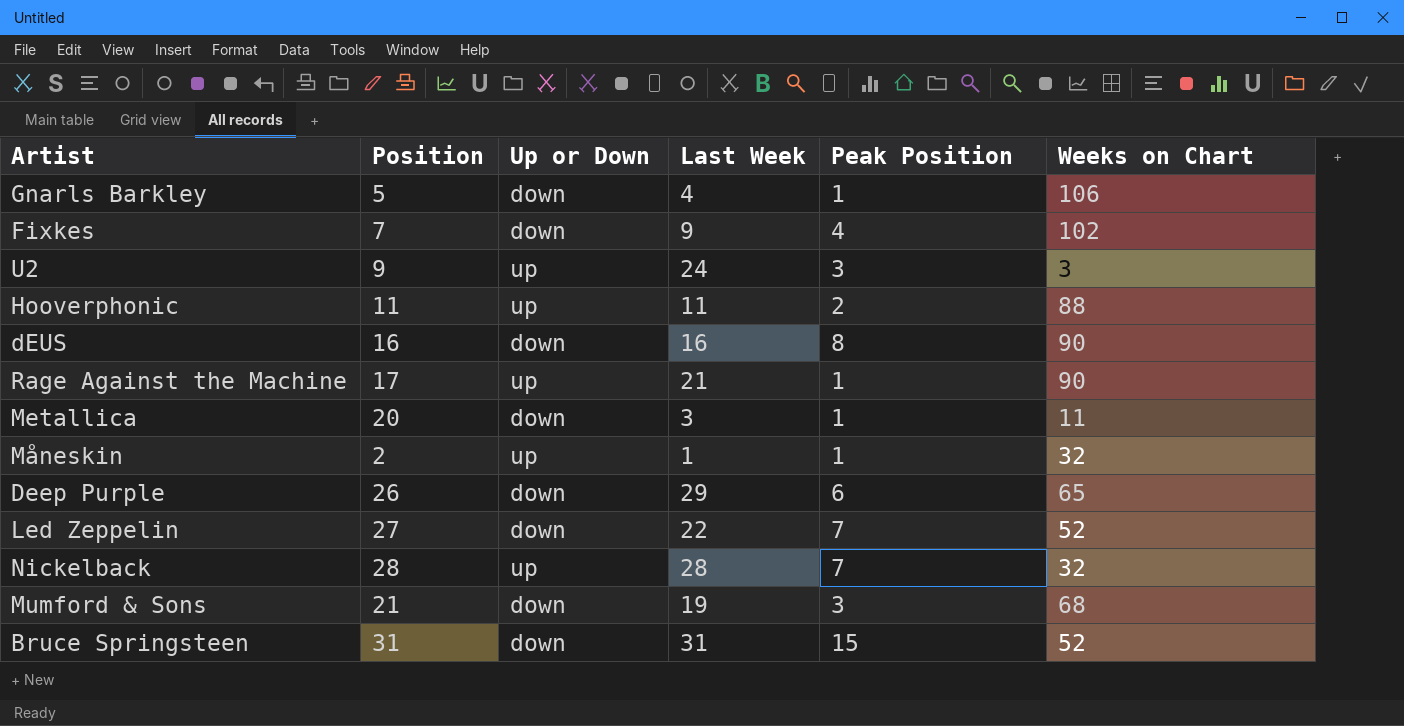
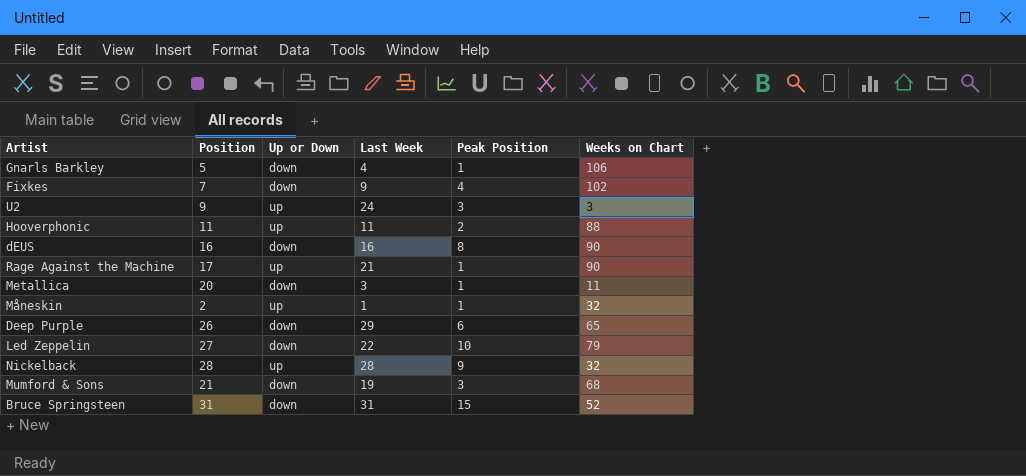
Led Zeppelin | Peak Position: 7 -> 10
Led Zeppelin | Weeks on Chart: 52 -> 79
Nickelback | Peak Position: 7 -> 9

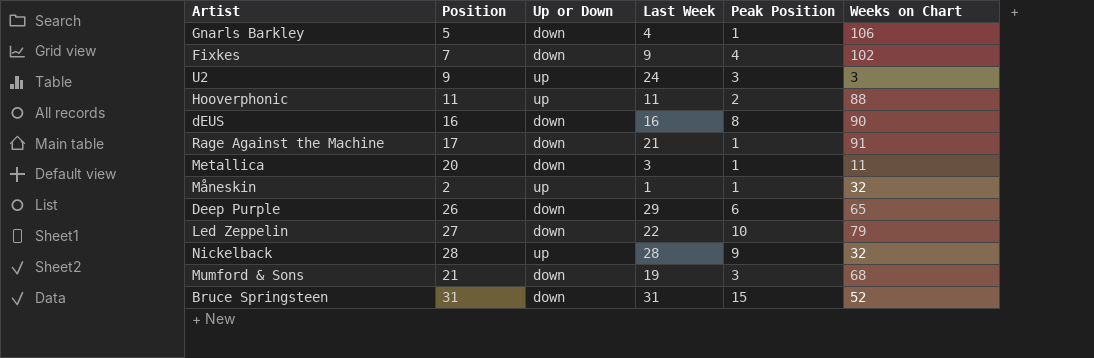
Rage Against the Machine | Up or Down: up -> down
Rage Against the Machine | Weeks on Chart: 90 -> 91

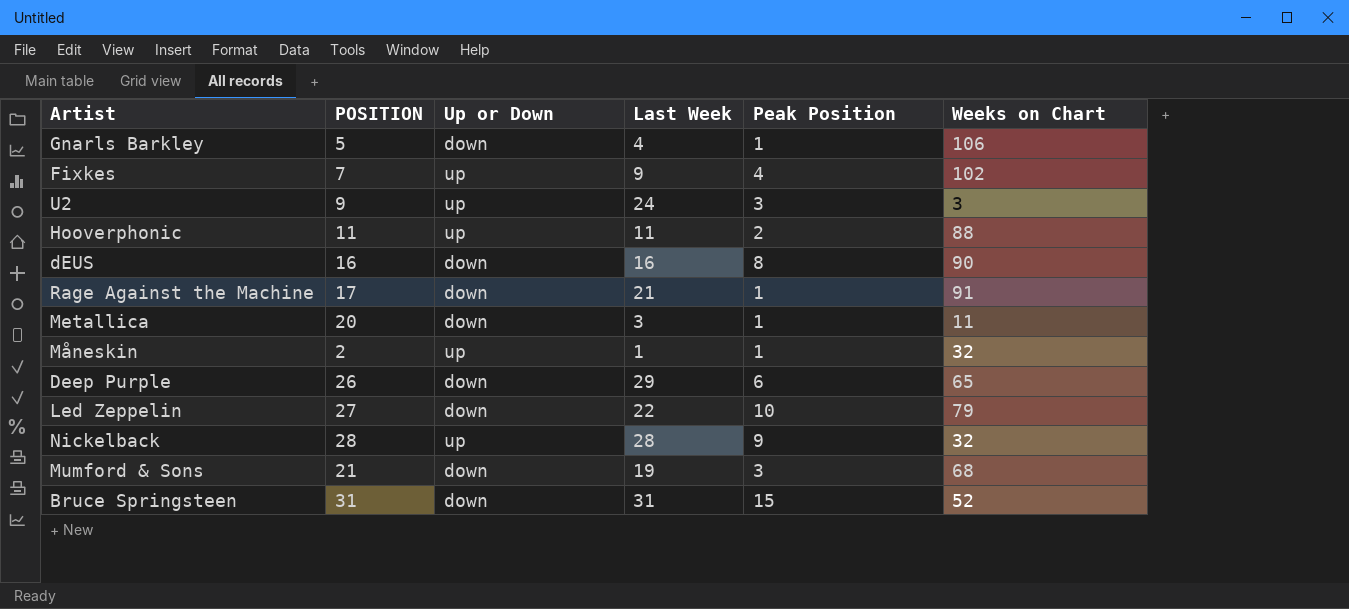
column name: Position -> POSITION
Fixkes | Up or Down: down -> up

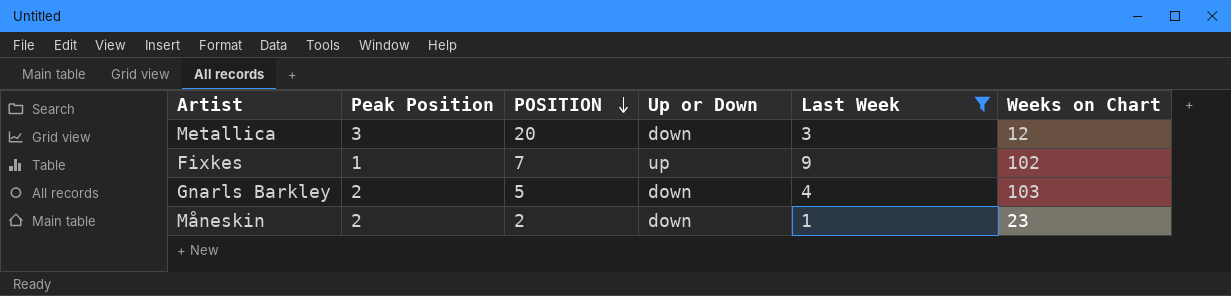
filter: none -> Last Week <= 9
row order: none -> POSITION descending
column Peak Position | position: 5 -> 2
Metallica | Peak Position: 1 -> 3
Metallica | Weeks on Chart: 11 -> 12
Fixkes | Peak Position: 4 -> 1
Gnarls Barkley | Peak Position: 1 -> 2
Gnarls Barkley | Weeks on Chart: 106 -> 103
Måneskin | Peak Position: 1 -> 2
Måneskin | Up or Down: up -> down
Måneskin | Weeks on Chart: 32 -> 23

